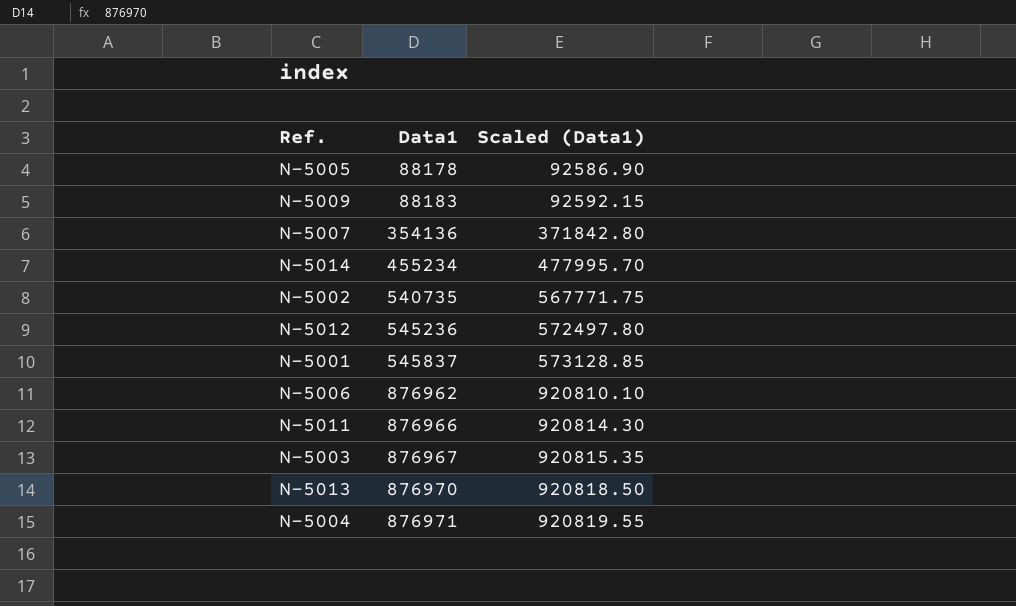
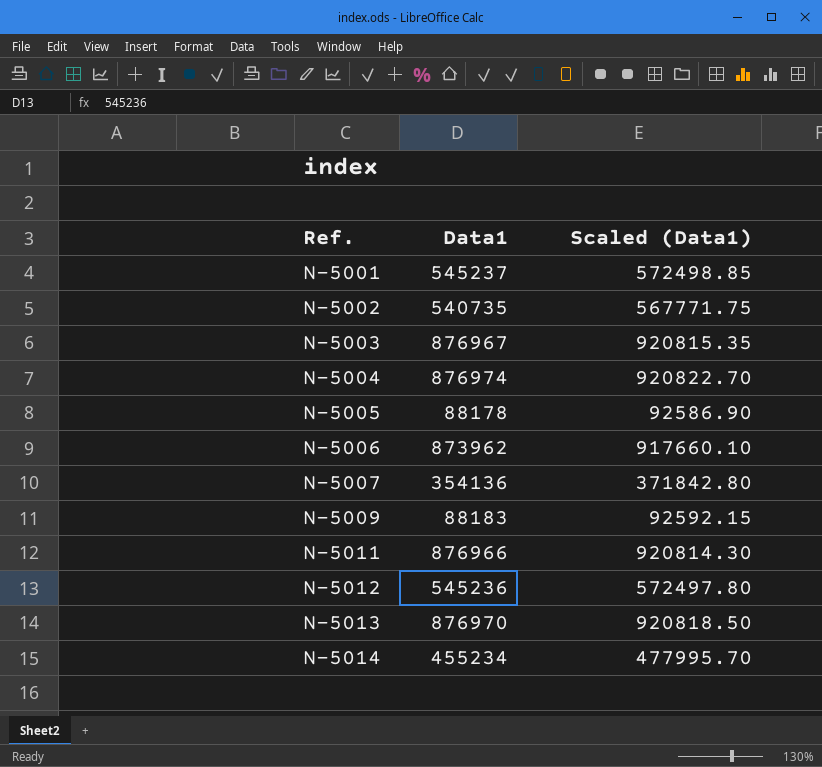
row order: Data1 ascending -> Ref. ascending
N-5001 | Data1: 545837 -> 545237
N-5001 | Scaled (Data1): 573128.85 -> 572498.85
N-5004 | Data1: 876971 -> 876974
N-5004 | Scaled (Data1): 920819.55 -> 920822.70
N-5006 | Data1: 876962 -> 873962
N-5006 | Scaled (Data1): 920810.10 -> 917660.10

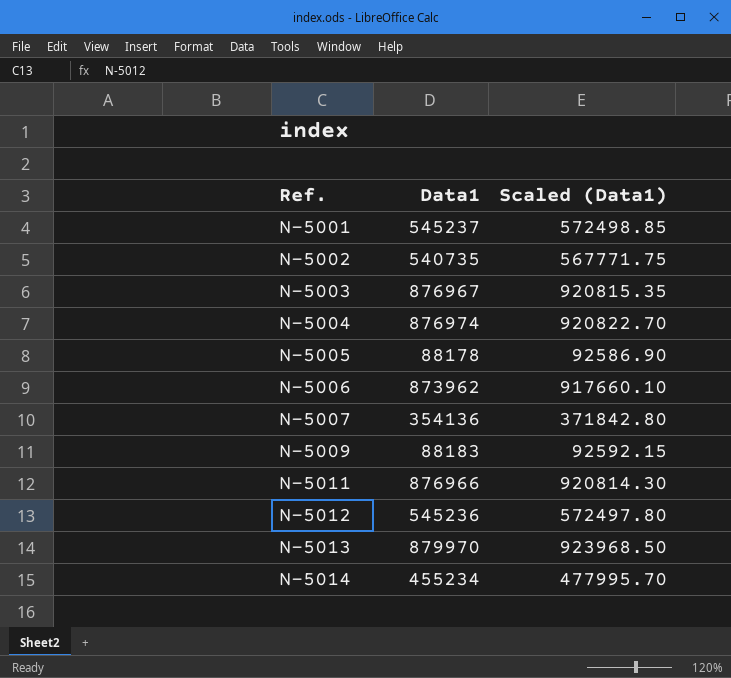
N-5013 | Data1: 876970 -> 879970
N-5013 | Scaled (Data1): 920818.50 -> 923968.50

